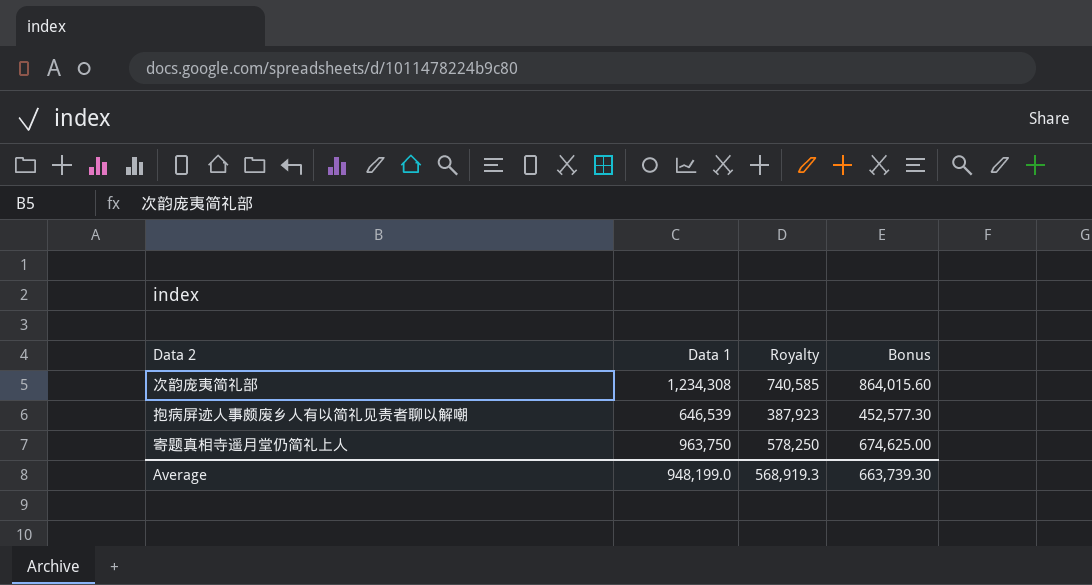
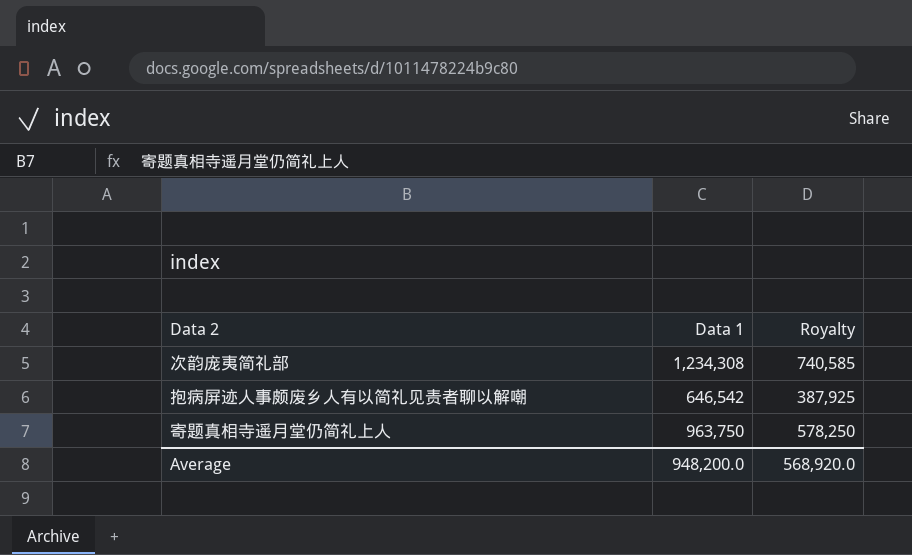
column Bonus | formula: [Data 1] * 0.7 -> none
抱病屏迹人事颇废乡人有以简礼见责者聊以解嘲 | Data 1: 646,539 -> 646,542
抱病屏迹人事颇废乡人有以简礼见责者聊以解嘲 | Royalty: 387,923 -> 387,925
Average | Data 1: 948,199.0 -> 948,200.0
Average | Royalty: 568,919.3 -> 568,920.0

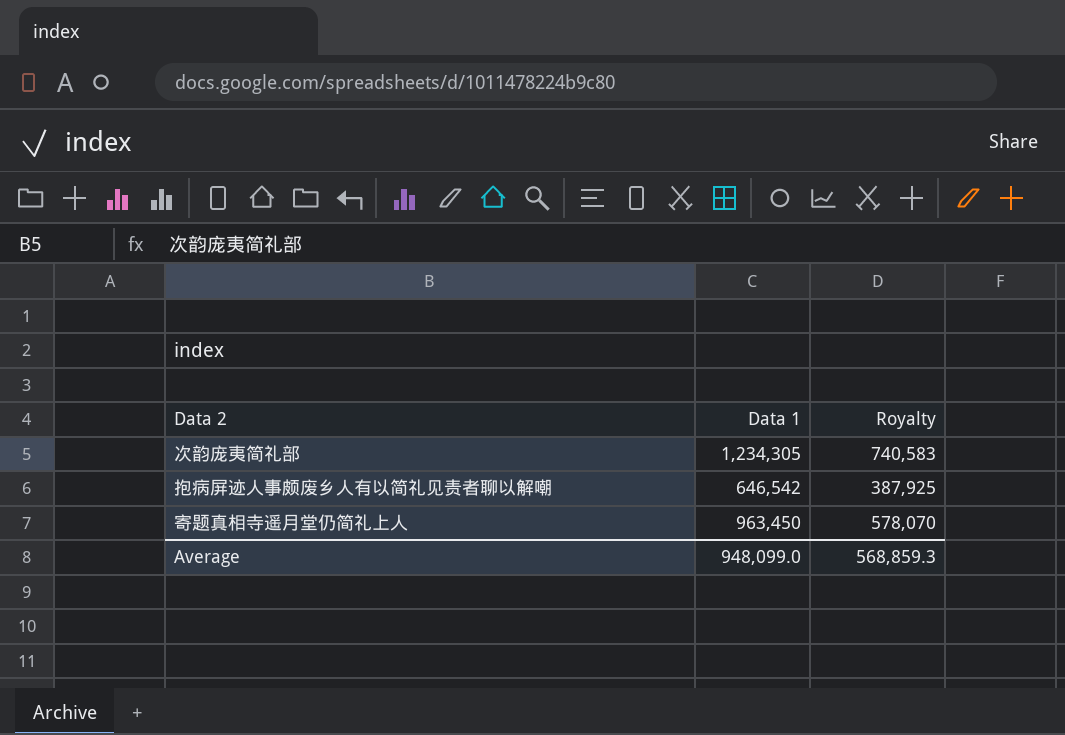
次韵庞夷简礼部 | Data 1: 1,234,308 -> 1,234,305
次韵庞夷简礼部 | Royalty: 740,585 -> 740,583
寄题真相寺遥月堂仍简礼上人 | Data 1: 963,750 -> 963,450
寄题真相寺遥月堂仍简礼上人 | Royalty: 578,250 -> 578,070
Average | Data 1: 948,200.0 -> 948,099.0
Average | Royalty: 568,920.0 -> 568,859.3

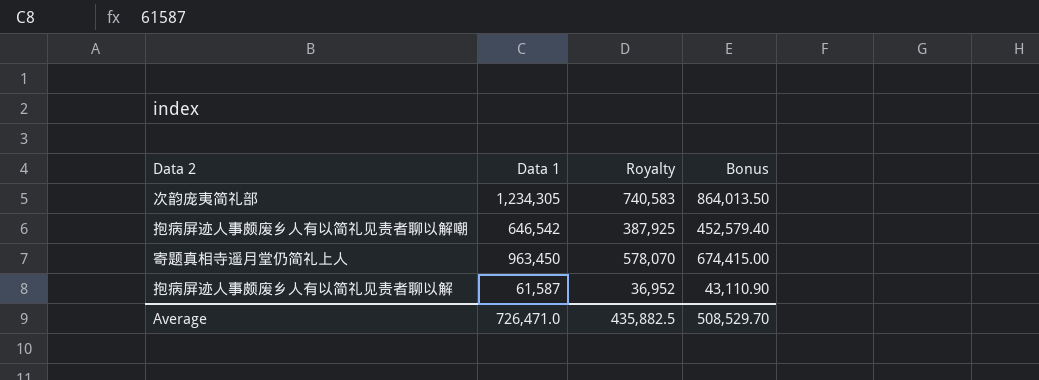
column Bonus | formula: none -> [Data 1] * 0.7
row 抱病屏迹人事颇废乡人有以简礼见责者聊以解: none -> 61,587 | 36,952 | 43,110.90
Average | Data 1: 948,099.0 -> 726,471.0
Average | Royalty: 568,859.3 -> 435,882.5

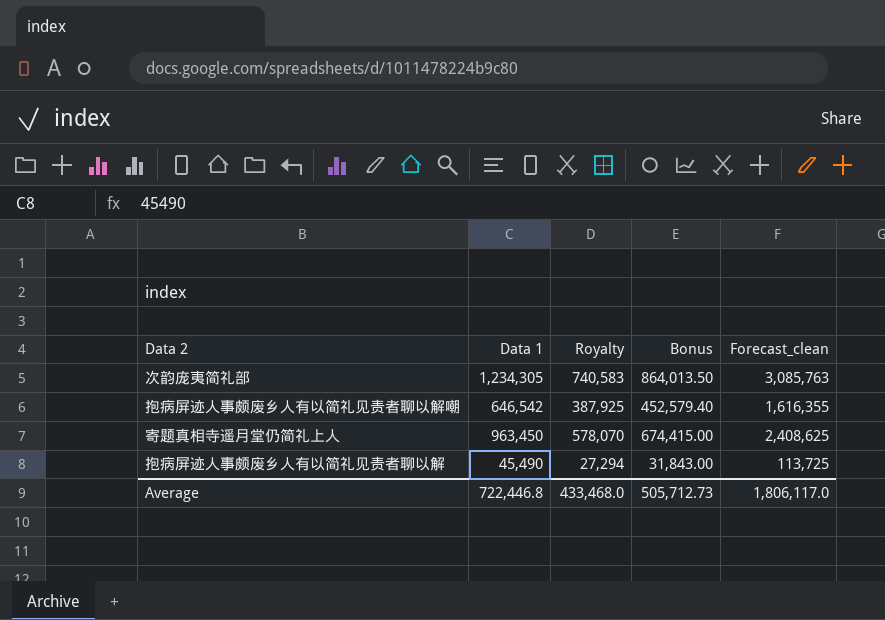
column Forecast_clean | formula: none -> [Data 1] * 2.5
抱病屏迹人事颇废乡人有以简礼见责者聊以解 | Data 1: 61,587 -> 45,490
抱病屏迹人事颇废乡人有以简礼见责者聊以解 | Royalty: 36,952 -> 27,294
抱病屏迹人事颇废乡人有以简礼见责者聊以解 | Bonus: 43,110.90 -> 31,843.00
Average | Data 1: 726,471.0 -> 722,446.8
Average | Royalty: 435,882.5 -> 433,468.0
Average | Bonus: 508,529.70 -> 505,712.73

